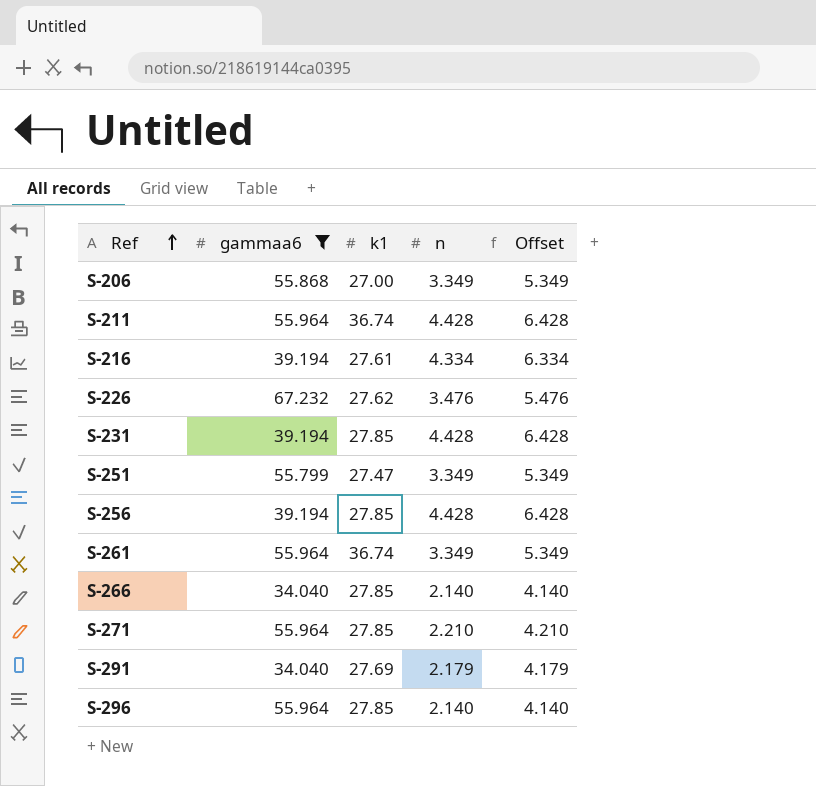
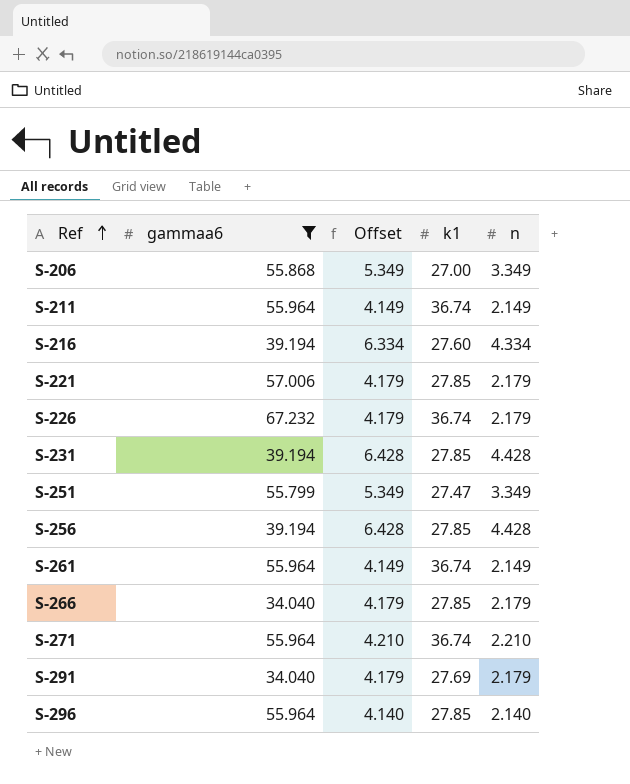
column Offset | position: 5 -> 3
S-211 | Offset: 6.428 -> 4.149
S-211 | n: 4.428 -> 2.149
S-216 | k1: 27.61 -> 27.60
row S-221: none -> 57.006 | 4.179 | 27.85 | 2.179
S-226 | Offset: 5.476 -> 4.179
S-226 | k1: 27.62 -> 36.74
S-226 | n: 3.476 -> 2.179
S-261 | Offset: 5.349 -> 4.149
S-261 | n: 3.349 -> 2.149
S-266 | Offset: 4.140 -> 4.179
S-266 | n: 2.140 -> 2.179
S-271 | k1: 27.85 -> 36.74

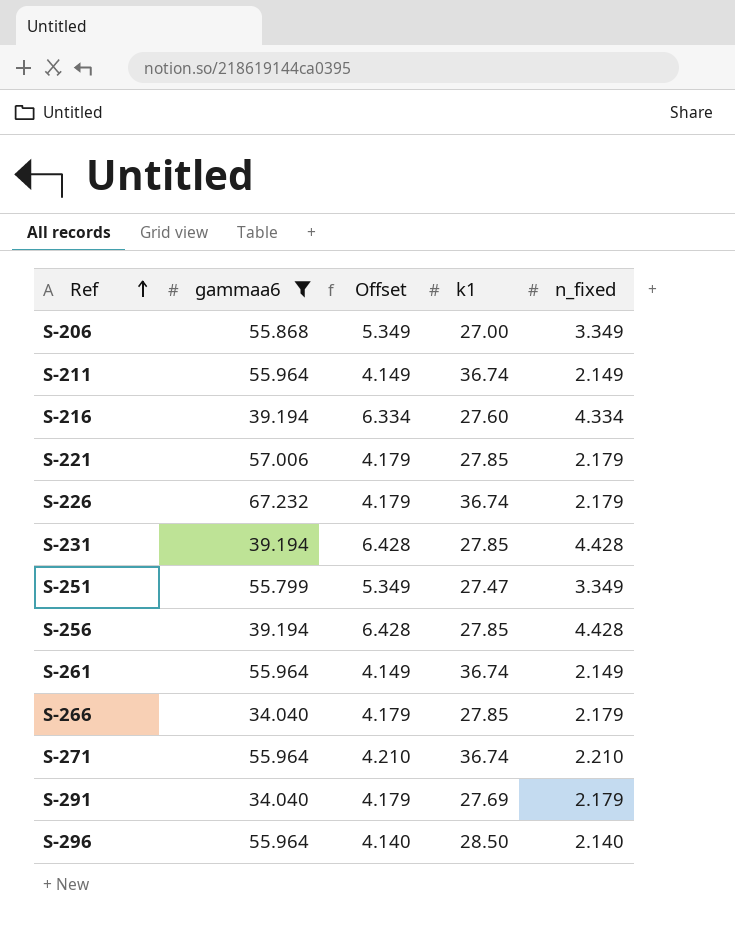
column name: n -> n_fixed
S-296 | k1: 27.85 -> 28.50

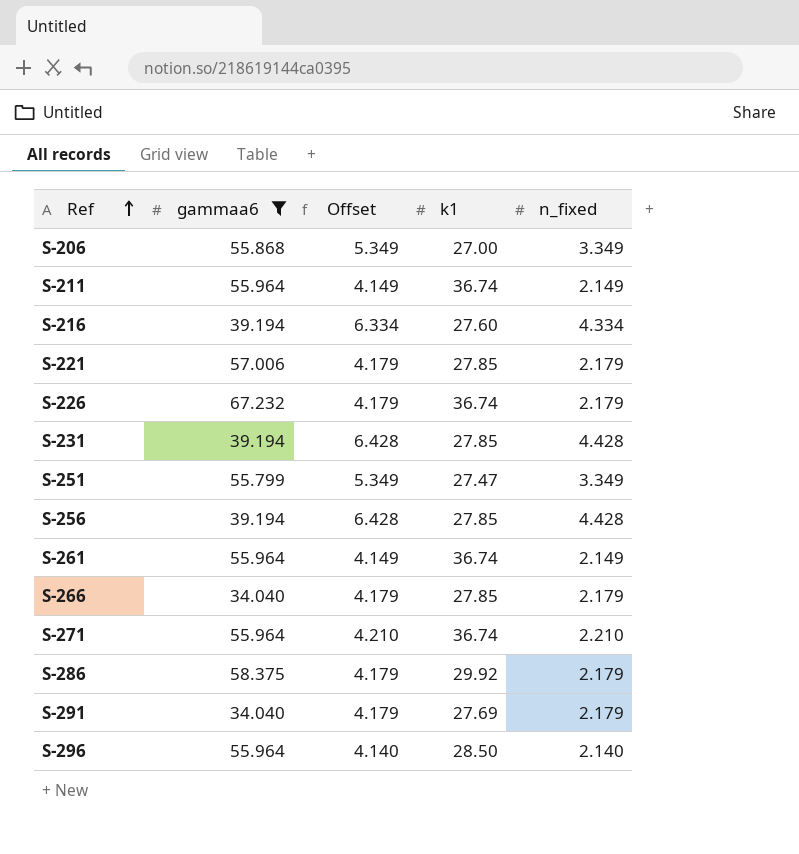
row S-286: none -> 58.375 | 4.179 | 29.92 | 2.179

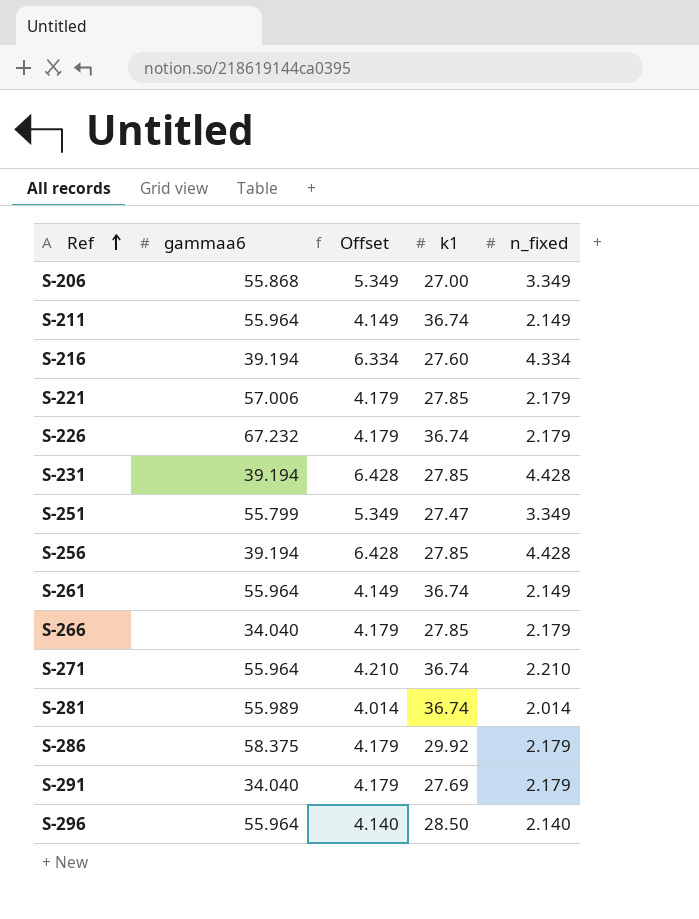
filter: gammaa6 != 55.989 -> none

